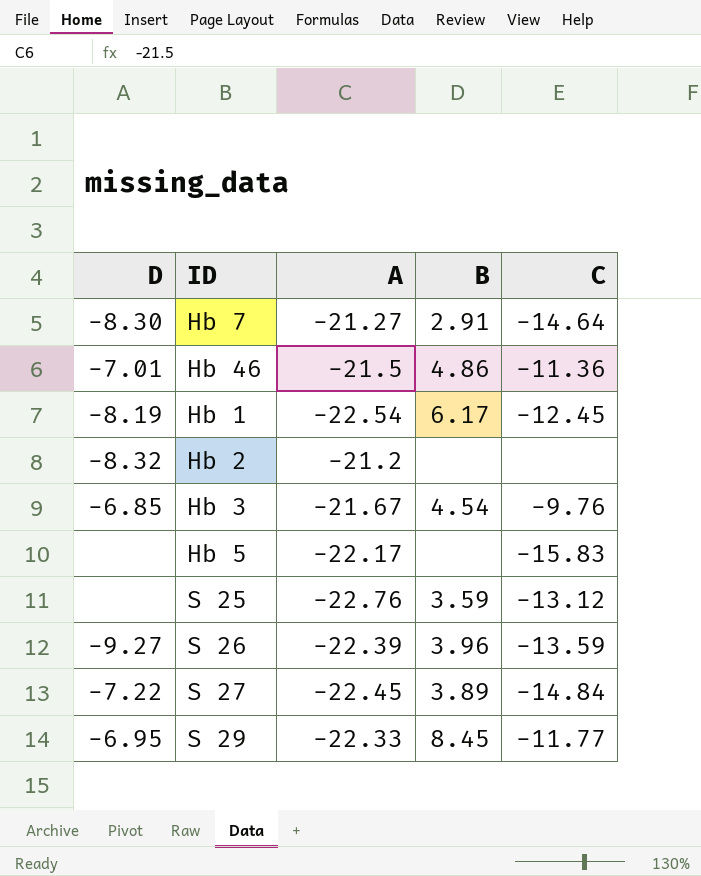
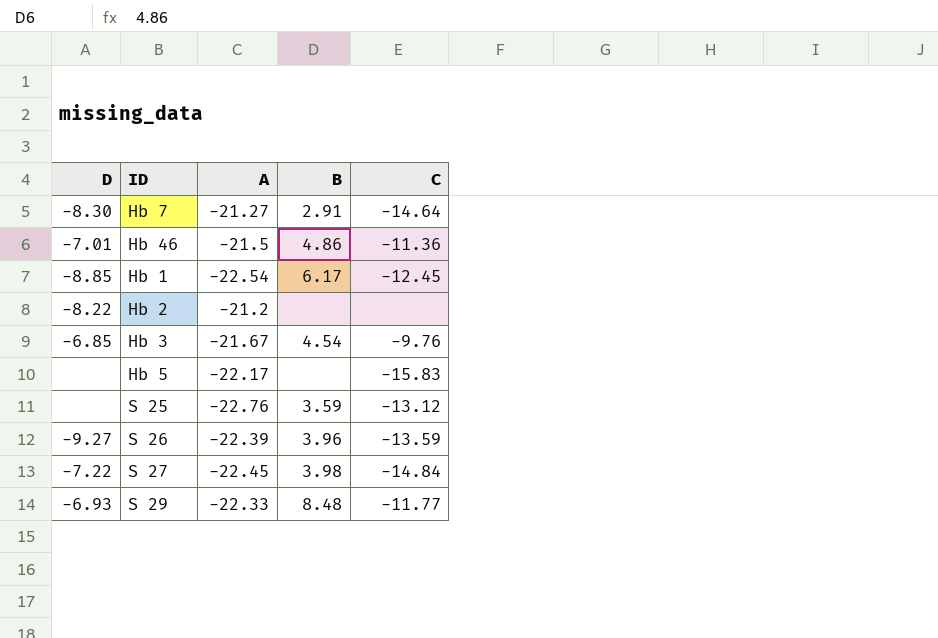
Hb 1 | D: -8.19 -> -8.85
Hb 2 | D: -8.32 -> -8.22
S 27 | B: 3.89 -> 3.98
S 29 | D: -6.95 -> -6.93
S 29 | B: 8.45 -> 8.48

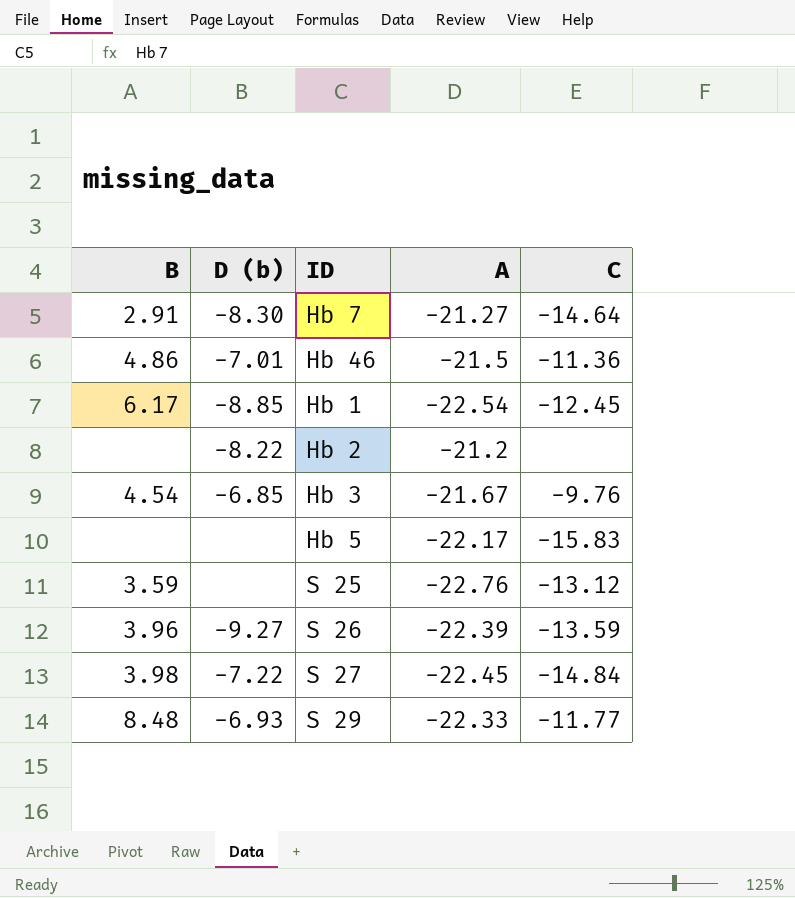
column B | position: 4 -> 1
column name: D -> D (b)

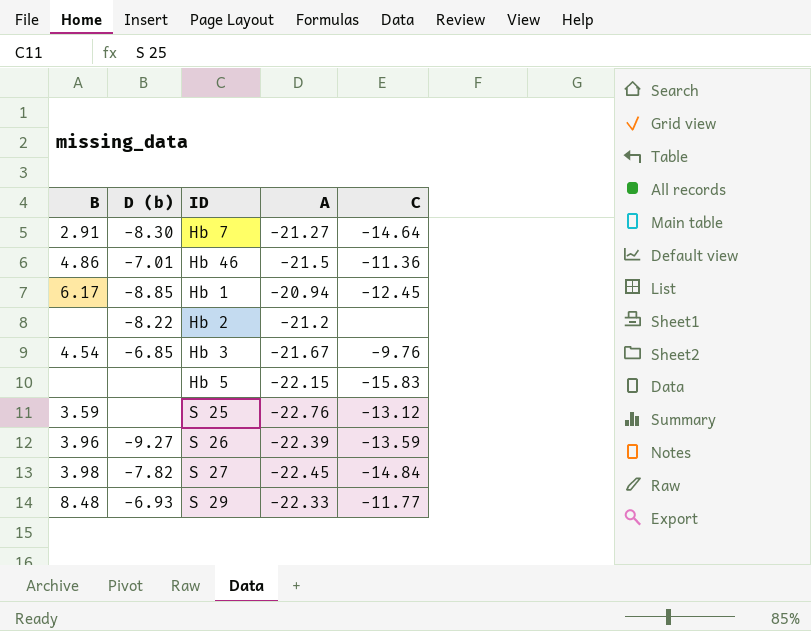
Hb 1 | A: -22.54 -> -20.94
Hb 5 | A: -22.17 -> -22.15
S 27 | D (b): -7.22 -> -7.82

